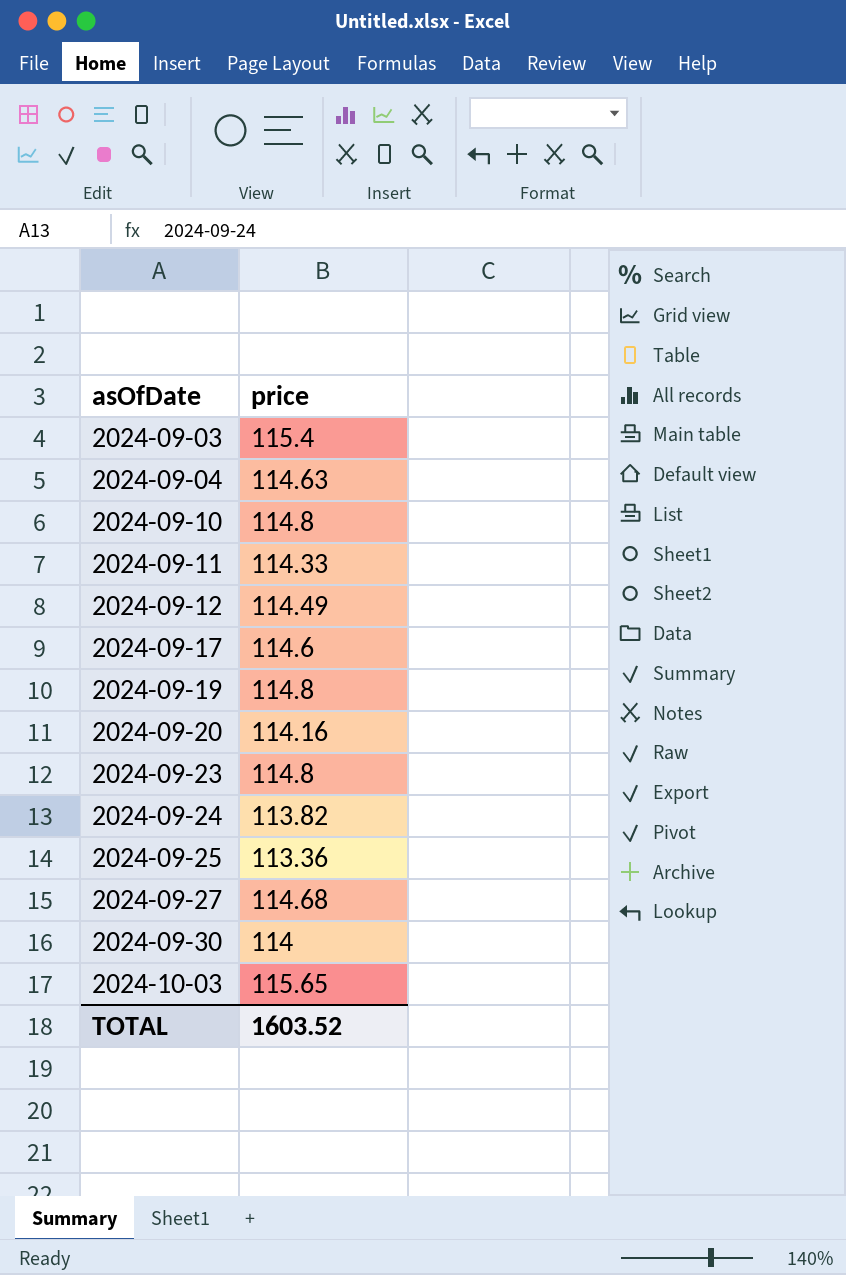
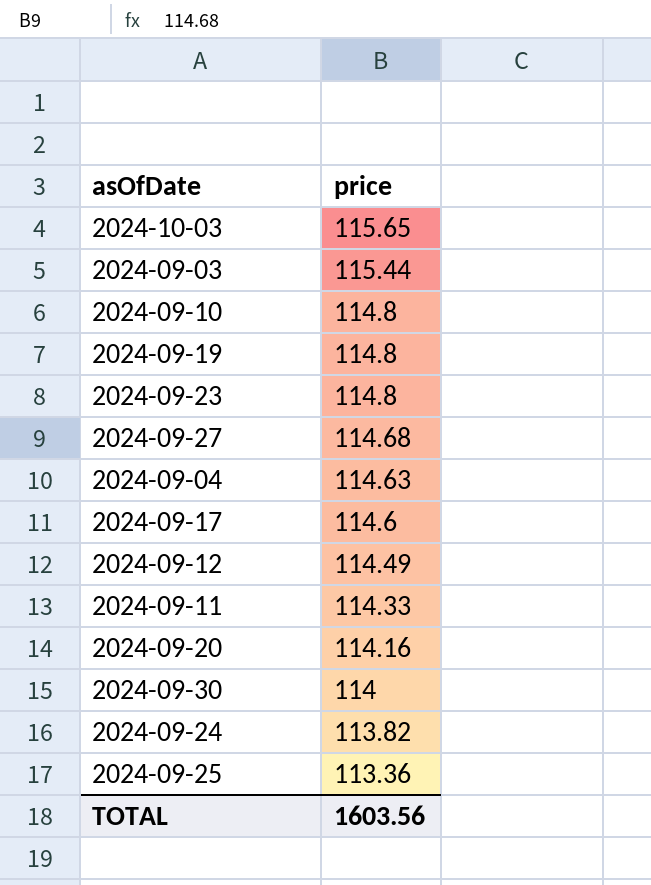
row order: asOfDate ascending -> price descending
2024-09-03 | price: 115.4 -> 115.44
TOTAL | price: 1603.52 -> 1603.56

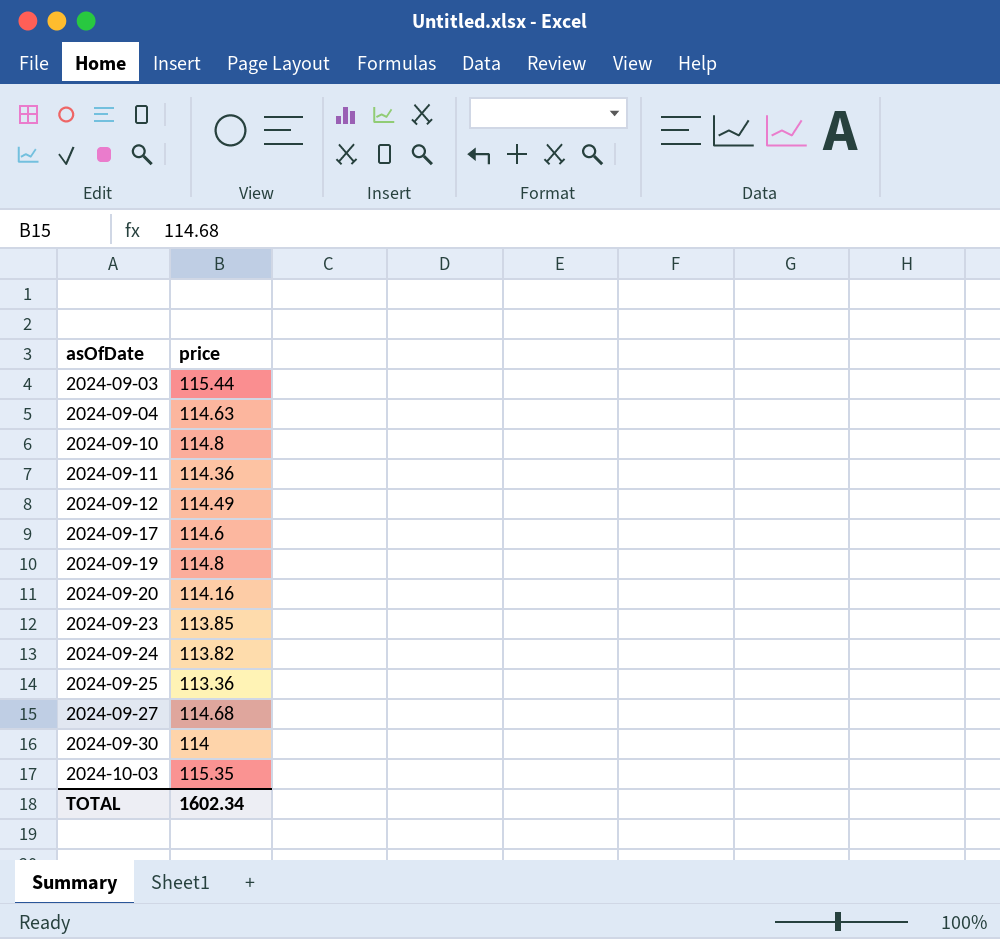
row order: price descending -> asOfDate ascending
2024-09-11 | price: 114.33 -> 114.36
2024-09-23 | price: 114.8 -> 113.85
2024-10-03 | price: 115.65 -> 115.35
TOTAL | price: 1603.56 -> 1602.34

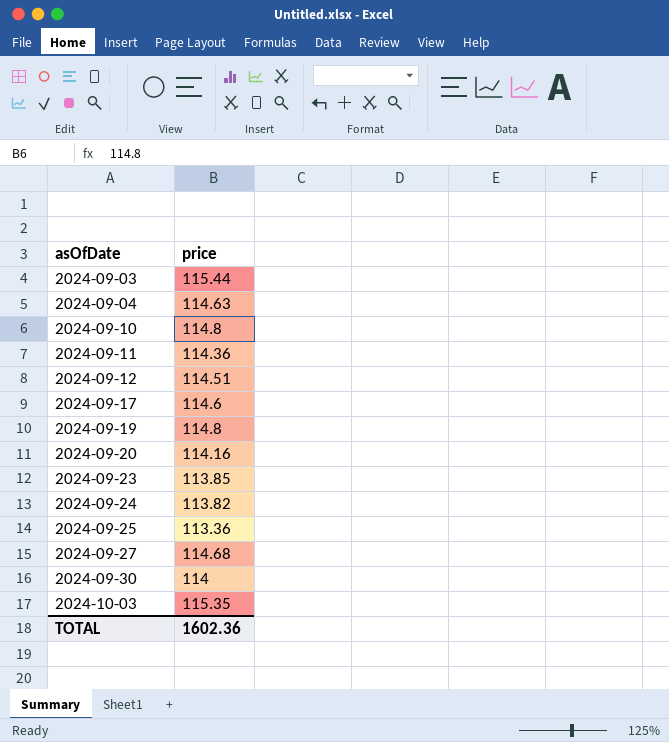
2024-09-12 | price: 114.49 -> 114.51
TOTAL | price: 1602.34 -> 1602.36

